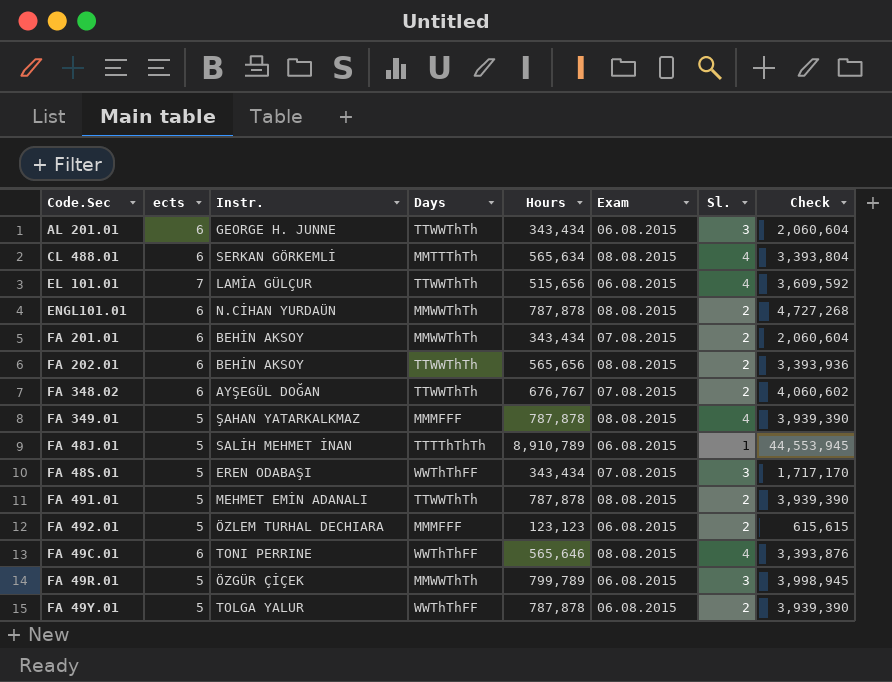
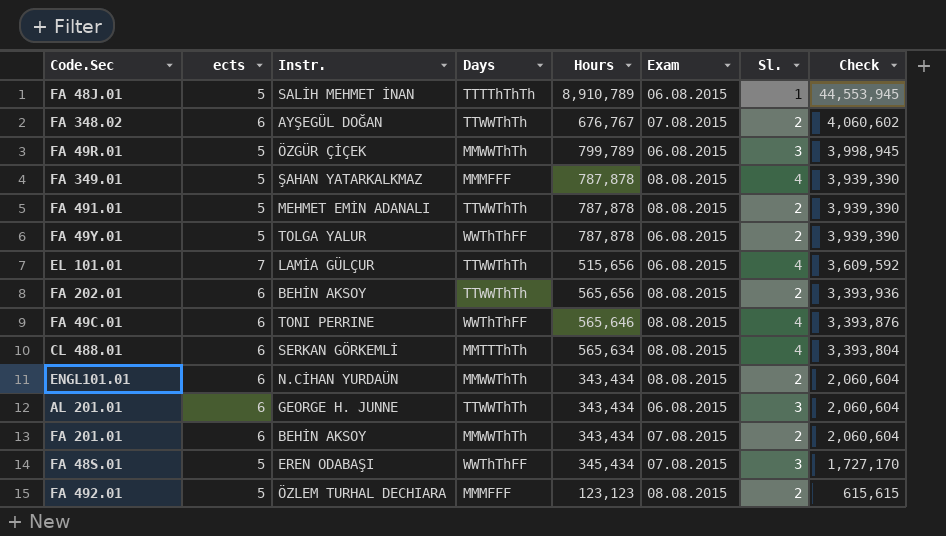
row order: none -> Check descending
ENGL101.01 | Hours: 787,878 -> 343,434
ENGL101.01 | Check: 4,727,268 -> 2,060,604
FA 48S.01 | Hours: 343,434 -> 345,434
FA 48S.01 | Check: 1,717,170 -> 1,727,170
FA 492.01 | Exam: 06.08.2015 -> 08.08.2015

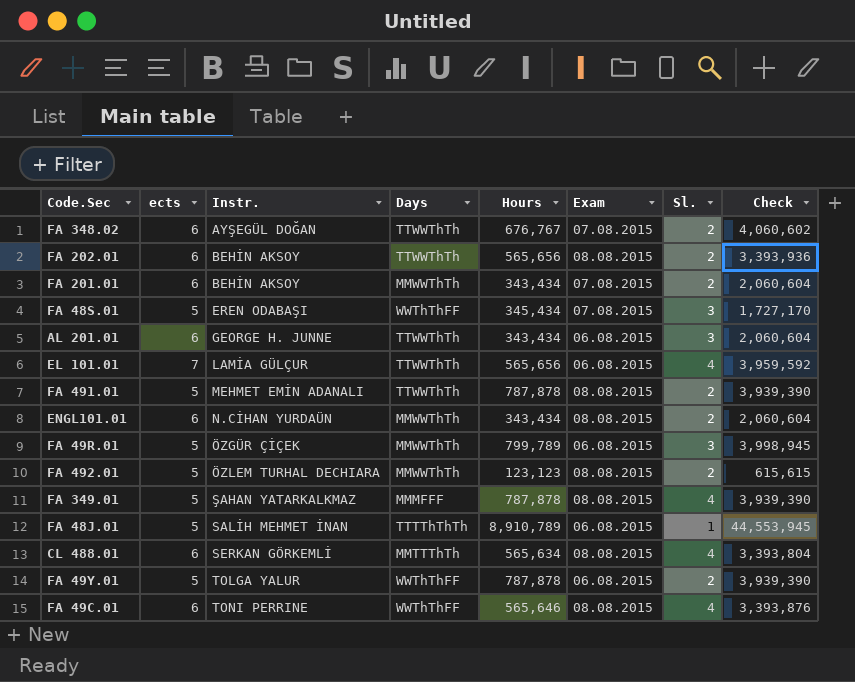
row order: Check descending -> Instr. ascending
EL 101.01 | Hours: 515,656 -> 565,656
EL 101.01 | Check: 3,609,592 -> 3,959,592
FA 492.01 | Days: MMMFFF -> MMWWThTh

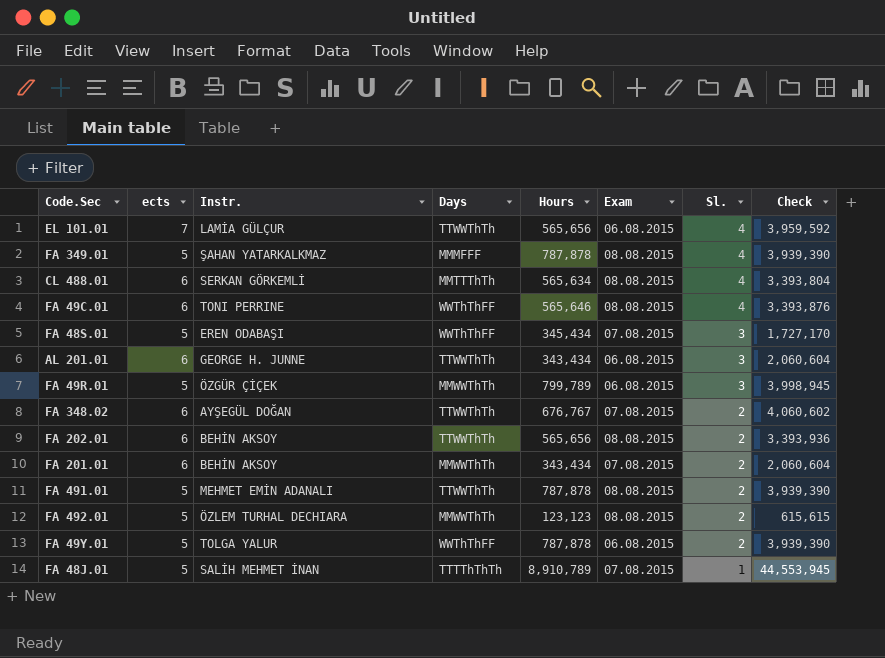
row order: Instr. ascending -> Sl. descending
row ENGL101.01: 6 | N.CİHAN YURDAÜN | MMWWThTh | 343,434 | 08.08.2015 | 2 | 2,060,604 -> none
FA 48J.01 | Exam: 06.08.2015 -> 07.08.2015

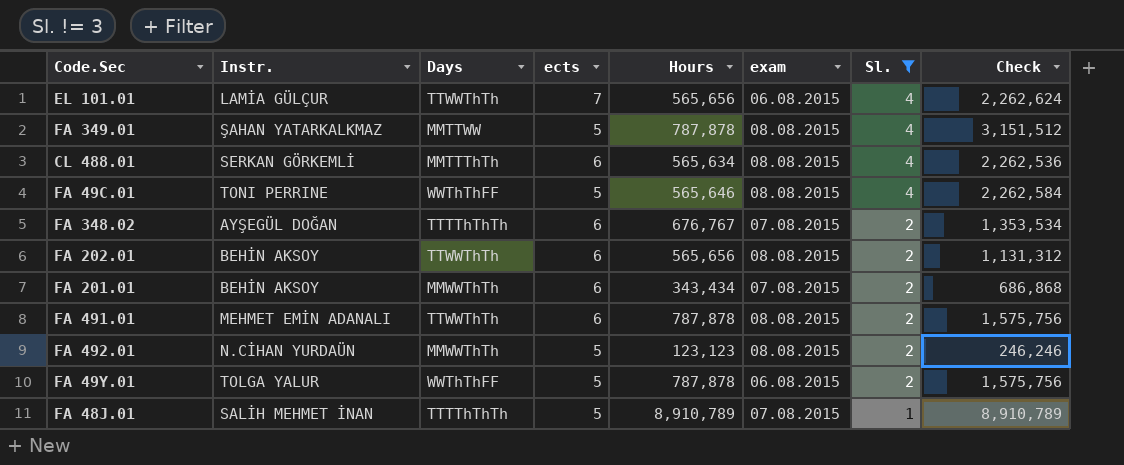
filter: none -> Sl. != 3
column ects | position: 2 -> 4
column name: Exam -> exam
column Check | formula: [ects] * [Hours] -> [Hours] * [Sl.]
FA 349.01 | Days: MMMFFF -> MMTTWW
FA 49C.01 | ects: 6 -> 5
FA 348.02 | Days: TTWWThTh -> TTTThThTh
FA 491.01 | ects: 5 -> 6
FA 492.01 | Instr.: ÖZLEM TURHAL DECHIARA -> N.CİHAN YURDAÜN

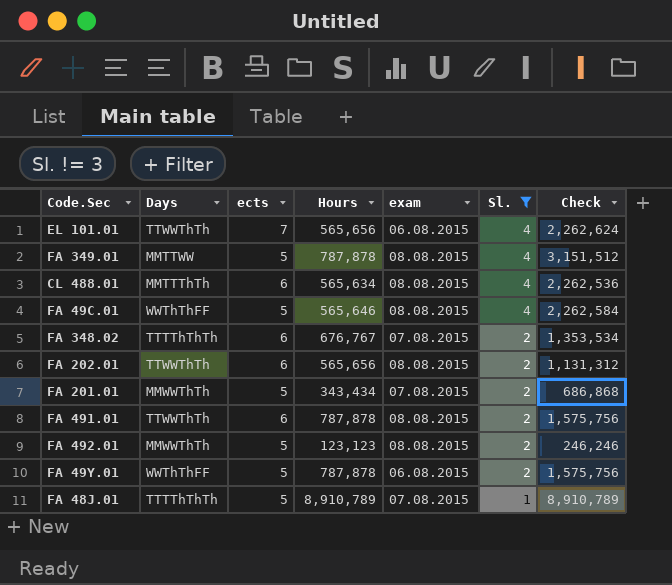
column Instr. | position: 2 -> none
FA 201.01 | ects: 6 -> 5

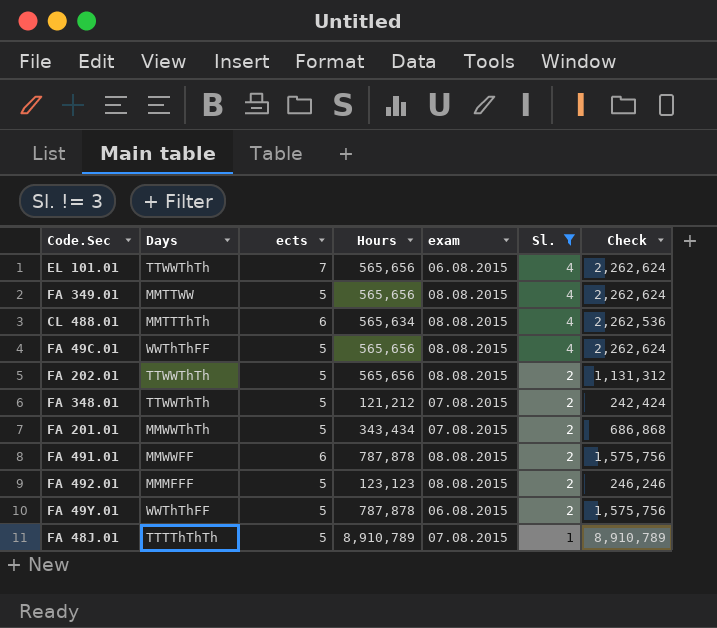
row FA 348.02: TTTThThTh | 6 | 676,767 | 07.08.2015 | 2 | 1,353,534 -> none
FA 349.01 | Hours: 787,878 -> 565,656
FA 349.01 | Check: 3,151,512 -> 2,262,624
FA 49C.01 | Hours: 565,646 -> 565,656
FA 49C.01 | Check: 2,262,584 -> 2,262,624
FA 202.01 | ects: 6 -> 5
row FA 348.01: none -> TTWWThTh | 5 | 121,212 | 07.08.2015 | 2 | 242,424
FA 491.01 | Days: TTWWThTh -> MMWWFF
FA 492.01 | Days: MMWWThTh -> MMMFFF

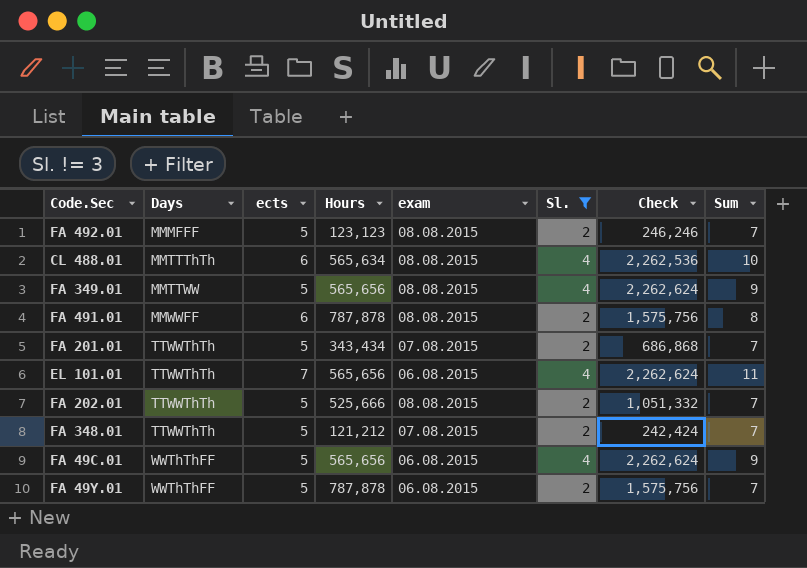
row order: Sl. descending -> Days ascending
column Sum | formula: none -> [ects] + [Sl.]
row FA 48J.01: TTTThThTh | 5 | 8,910,789 | 07.08.2015 | 1 | 8,910,789 -> none
FA 201.01 | Days: MMWWThTh -> TTWWThTh
FA 202.01 | Hours: 565,656 -> 525,666
FA 202.01 | Check: 1,131,312 -> 1,051,332
FA 49C.01 | exam: 08.08.2015 -> 06.08.2015

